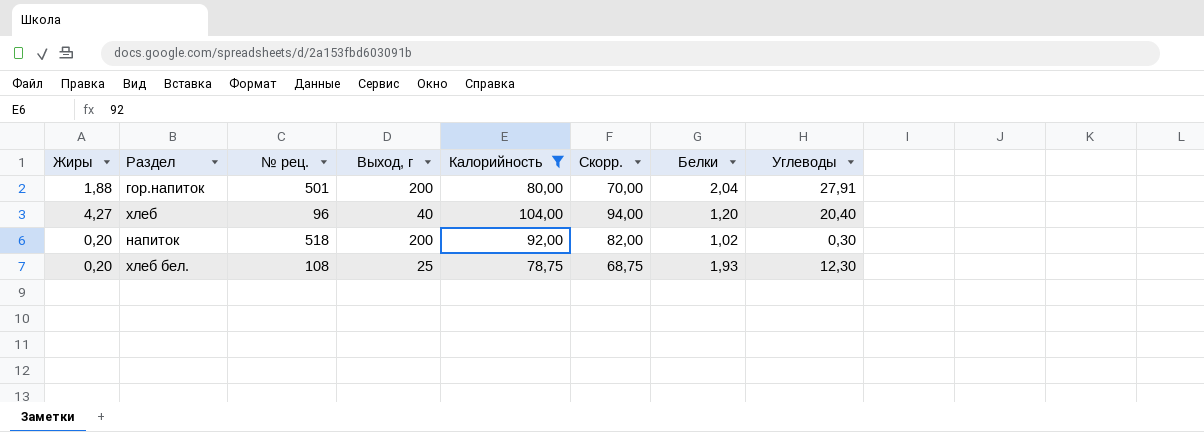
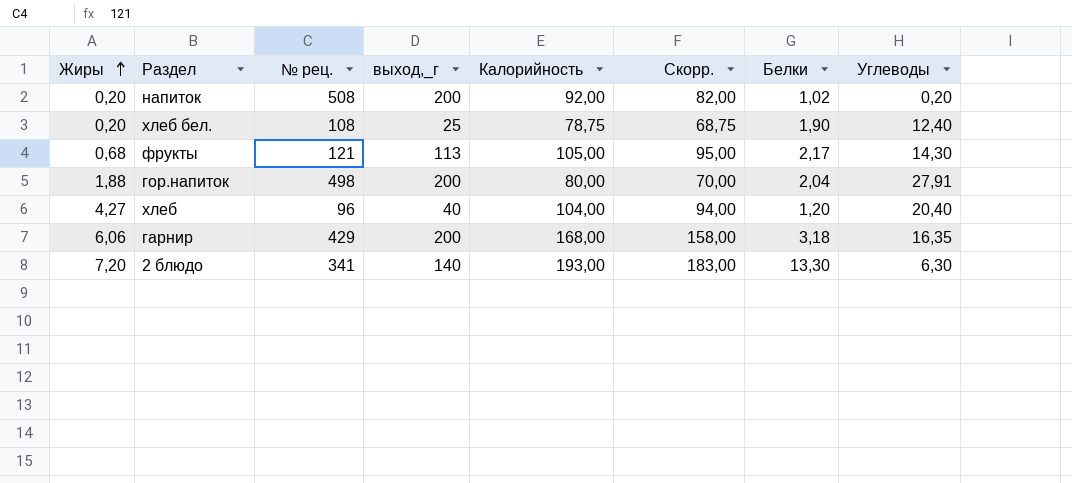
filter: Калорийность <= 104,00 -> none
row order: none -> Жиры ascending
column name: Выход, г -> выход,_г
напиток | № рец.: 518 -> 508
напиток | Углеводы: 0,30 -> 0,20
хлеб бел. | Белки: 1,93 -> 1,90
хлеб бел. | Углеводы: 12,30 -> 12,40
гор.напиток | № рец.: 501 -> 498

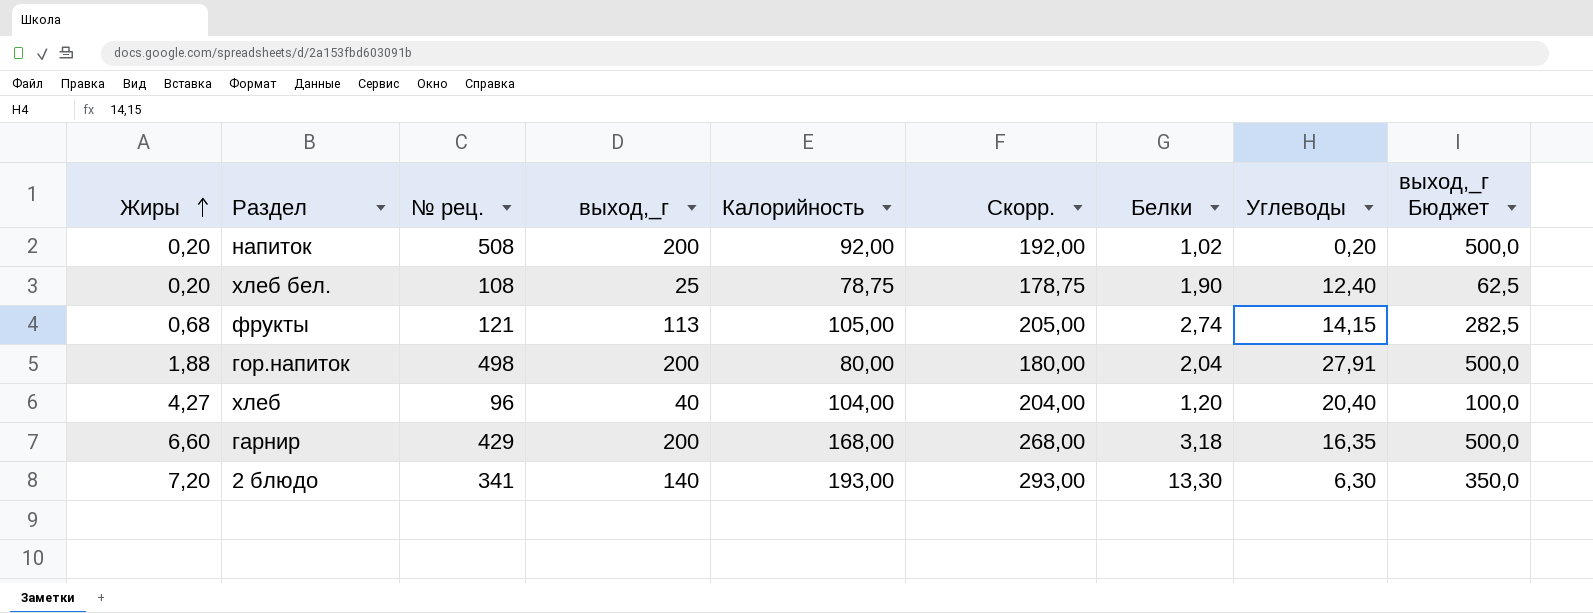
column Скорр. | formula: [Калорийность] - 10 -> [Калорийность] + 100
column выход,_г Бюджет | formula: none -> [выход,_г] * 2,5
фрукты | Белки: 2,17 -> 2,74
фрукты | Углеводы: 14,30 -> 14,15
гарнир | Жиры: 6,06 -> 6,60

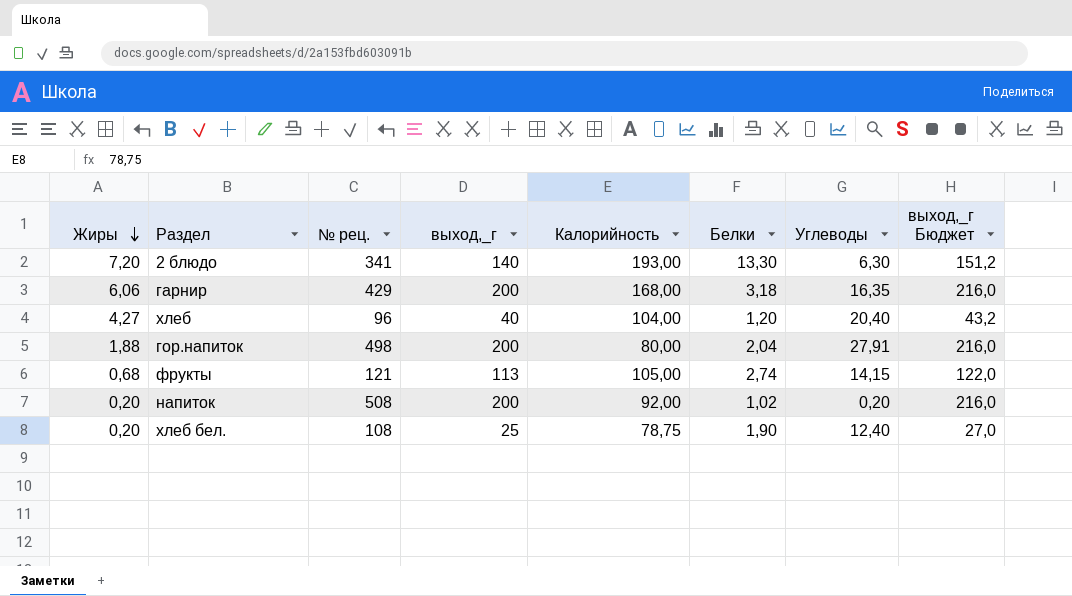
row order: Жиры ascending -> Жиры descending
column Скорр. | formula: [Калорийность] + 100 -> none
column выход,_г Бюджет | formula: [выход,_г] * 2,5 -> [выход,_г] * 1,08
гарнир | Жиры: 6,60 -> 6,06

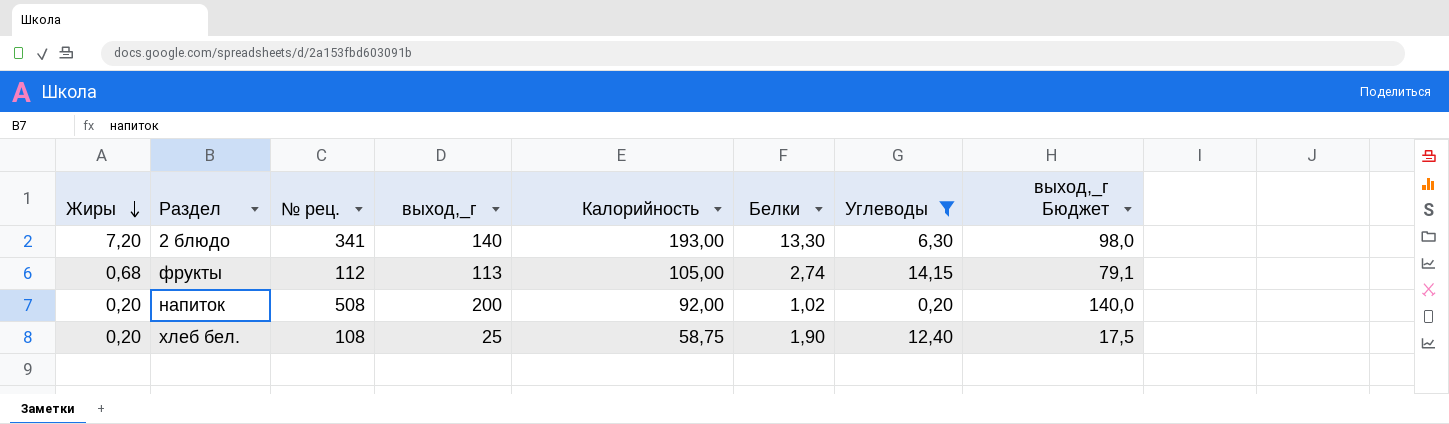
filter: none -> Углеводы <= 14,15
column выход,_г Бюджет | formula: [выход,_г] * 1,08 -> [выход,_г] * 0,7
фрукты | № рец.: 121 -> 112
хлеб бел. | Калорийность: 78,75 -> 58,75

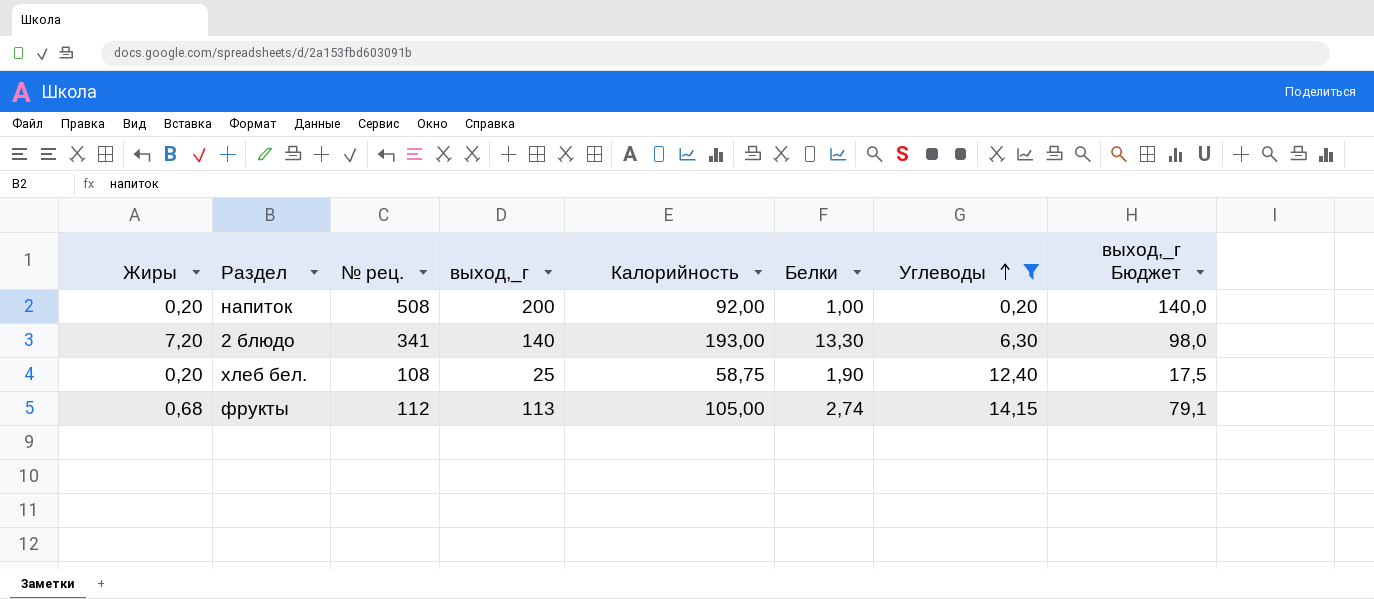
row order: Жиры descending -> Углеводы ascending
напиток | Белки: 1,02 -> 1,00

